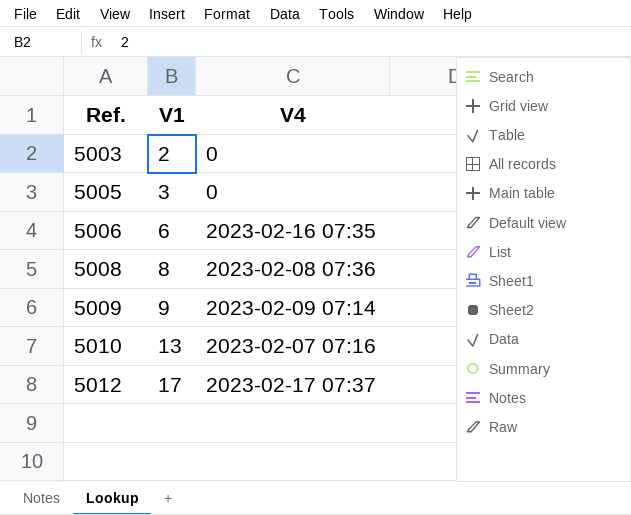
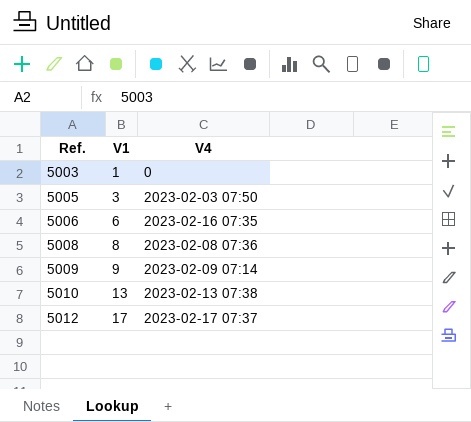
5003 | V1: 2 -> 1
5005 | V4: 0 -> 2023-02-03 07:50
5010 | V4: 2023-02-07 07:16 -> 2023-02-13 07:38

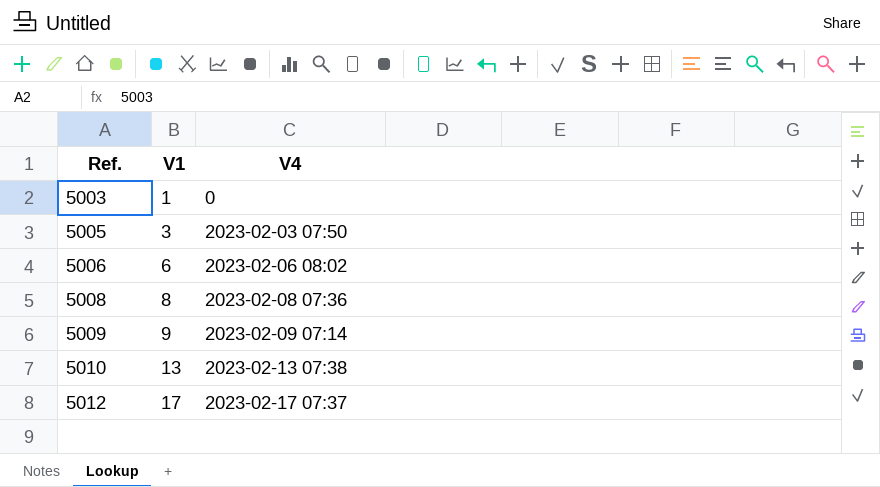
5006 | V4: 2023-02-16 07:35 -> 2023-02-06 08:02

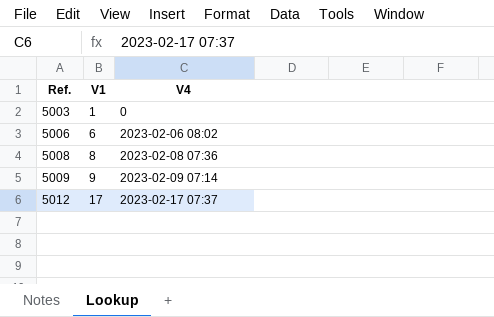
row 5005: 3 | 2023-02-03 07:50 -> none
row 5010: 13 | 2023-02-13 07:38 -> none

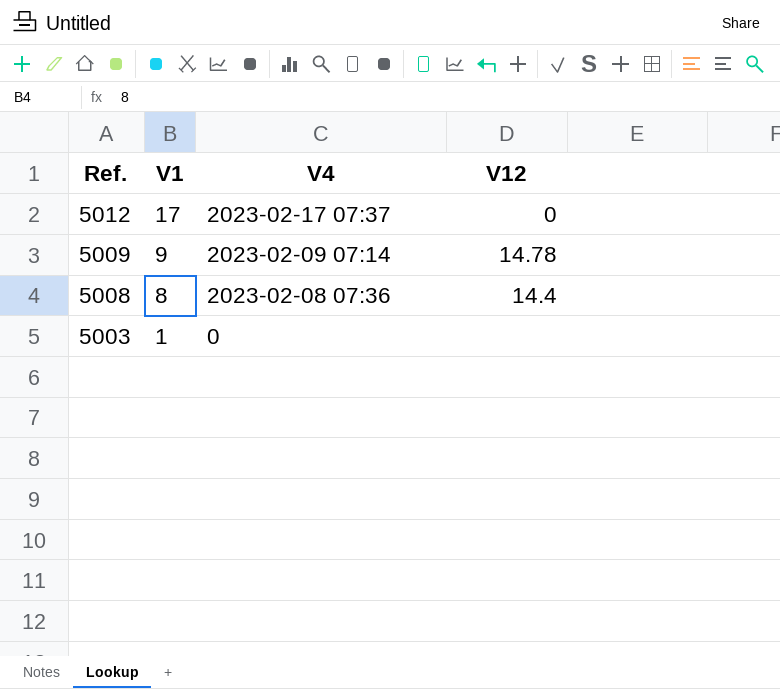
row order: Ref. ascending -> Ref. descending
column V12 | position: none -> 4
row 5006: 6 | 2023-02-06 08:02 -> none

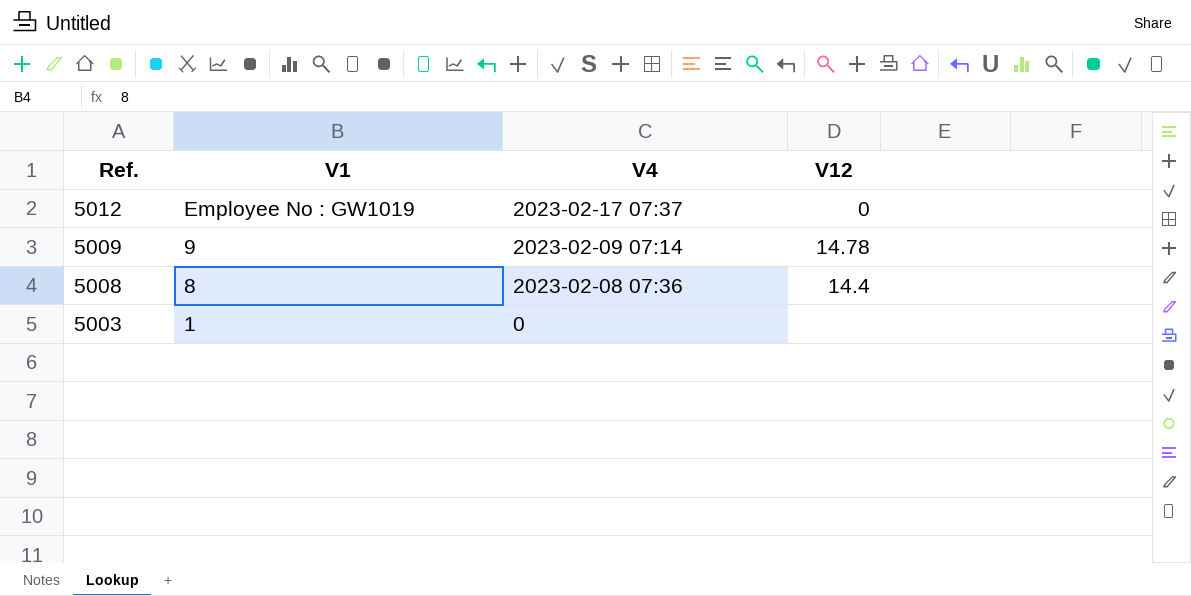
5012 | V1: 17 -> Employee No : GW1019

